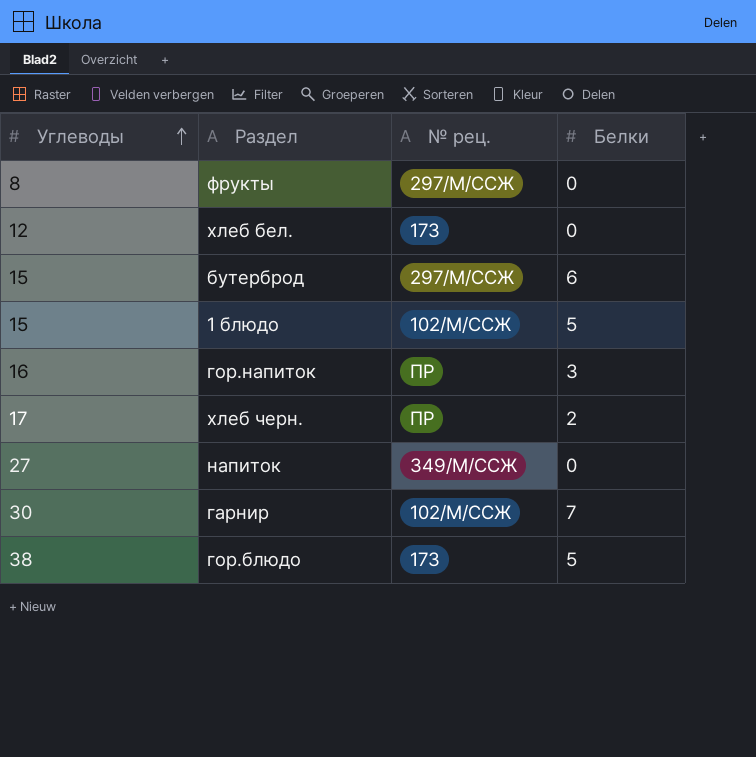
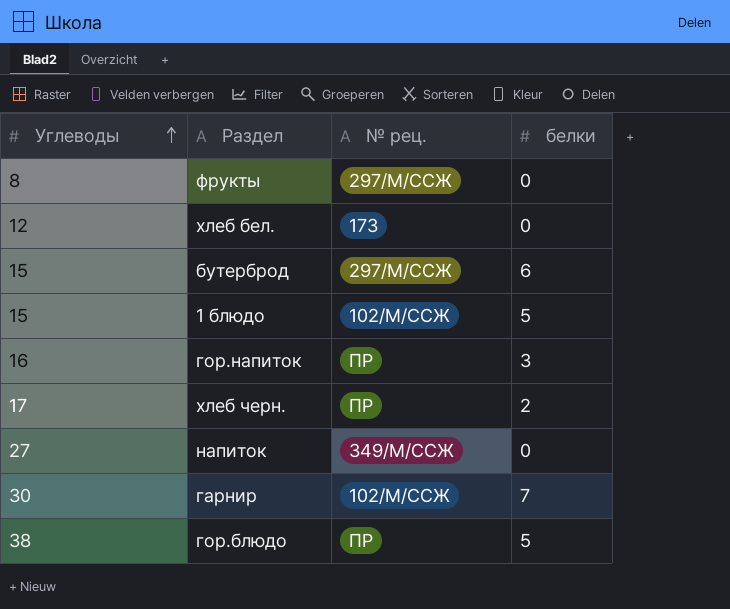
column name: Белки -> белки
гор.блюдо | № рец.: 173 -> ПР

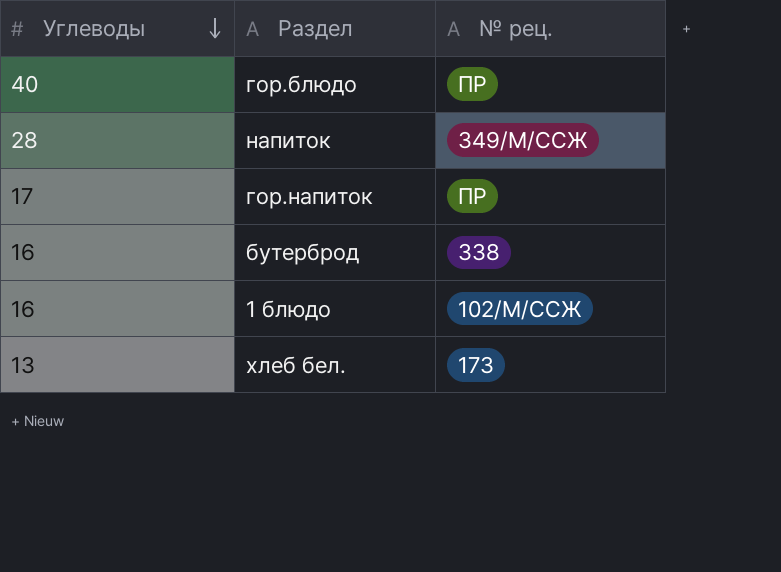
row order: Углеводы ascending -> Углеводы descending
column белки | position: 4 -> none
row фрукты: 8 | 297/М/ССЖ | 0 -> none
row хлеб черн.: 17 | ПР | 2 -> none
row гарнир: 30 | 102/М/ССЖ | 7 -> none
гор.блюдо | Углеводы: 38 -> 40
напиток | Углеводы: 27 -> 28
гор.напиток | Углеводы: 16 -> 17
бутерброд | Углеводы: 15 -> 16
бутерброд | № рец.: 297/М/ССЖ -> 338
1 блюдо | Углеводы: 15 -> 16
хлеб бел. | Углеводы: 12 -> 13

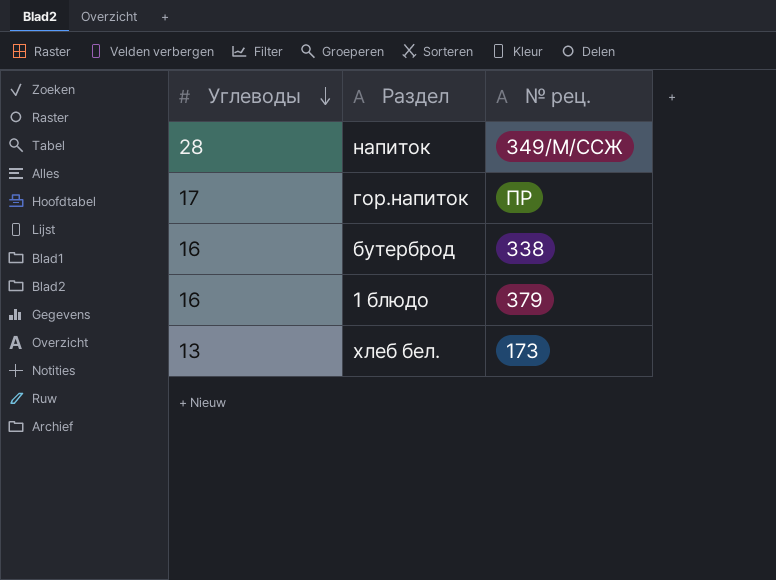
row гор.блюдо: 40 | ПР -> none
1 блюдо | № рец.: 102/М/ССЖ -> 379

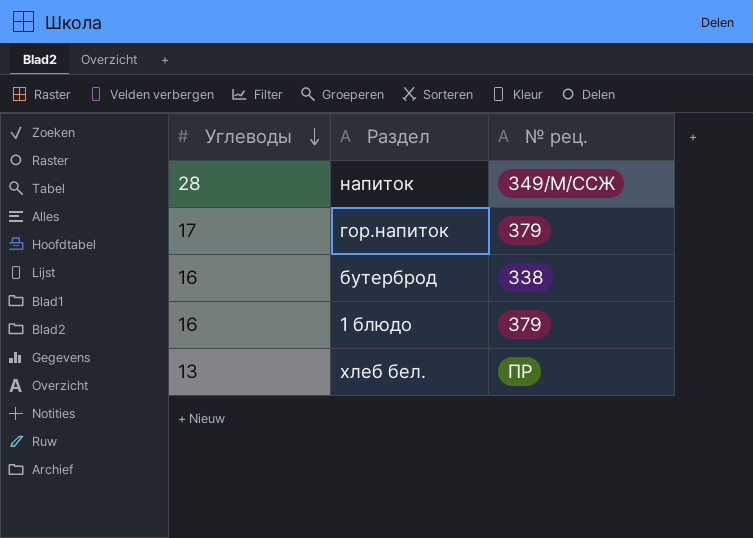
гор.напиток | № рец.: ПР -> 379
хлеб бел. | № рец.: 173 -> ПР

